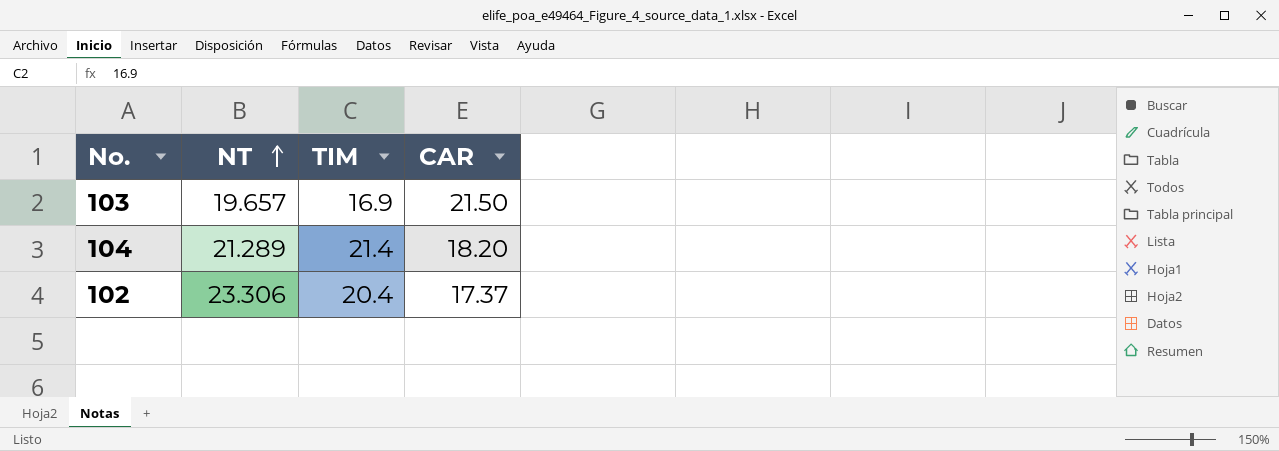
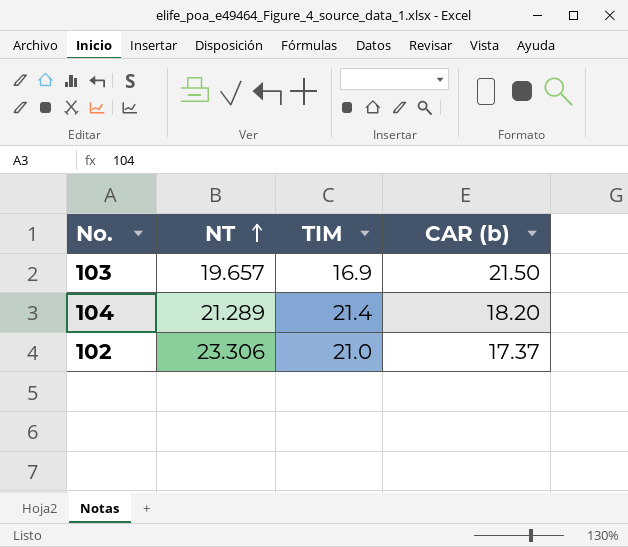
column name: CAR -> CAR (b)
102 | TIM: 20.4 -> 21.0

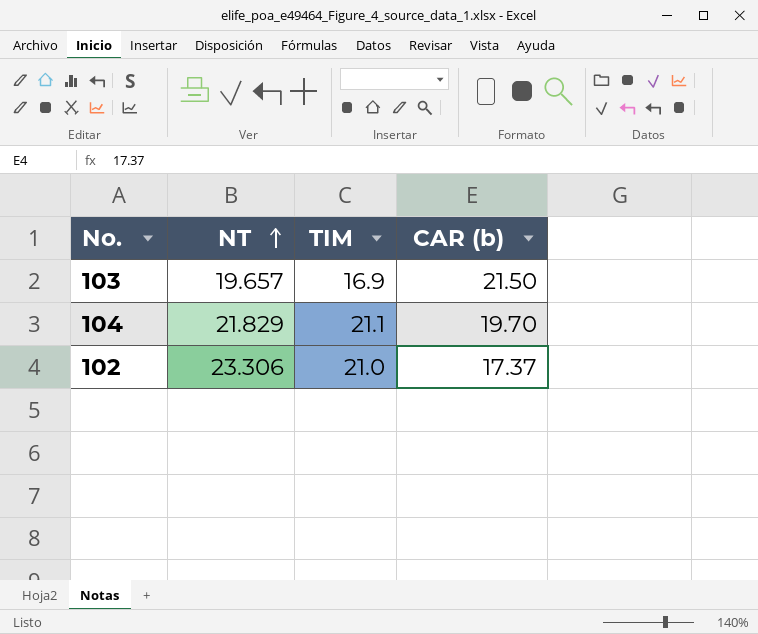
104 | NT: 21.289 -> 21.829
104 | TIM: 21.4 -> 21.1
104 | CAR (b): 18.20 -> 19.70

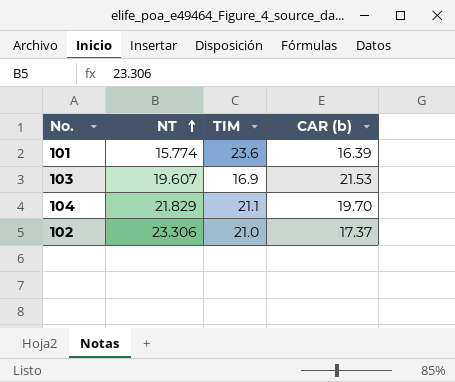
row 101: none -> 15.774 | 23.6 | 16.39
103 | NT: 19.657 -> 19.607
103 | CAR (b): 21.50 -> 21.53

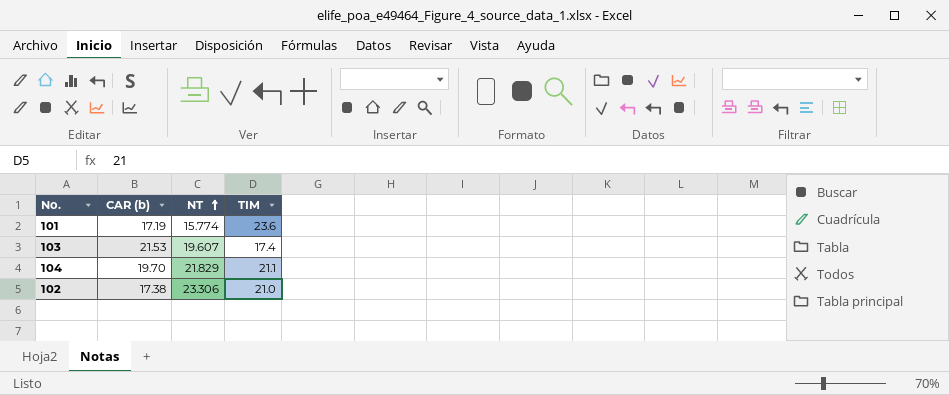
column CAR (b) | position: 4 -> 2
101 | CAR (b): 16.39 -> 17.19
103 | TIM: 16.9 -> 17.4
102 | CAR (b): 17.37 -> 17.38

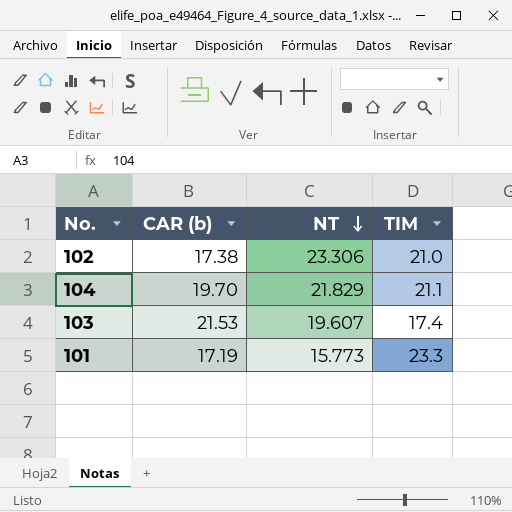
row order: NT ascending -> NT descending
101 | NT: 15.774 -> 15.773
101 | TIM: 23.6 -> 23.3

